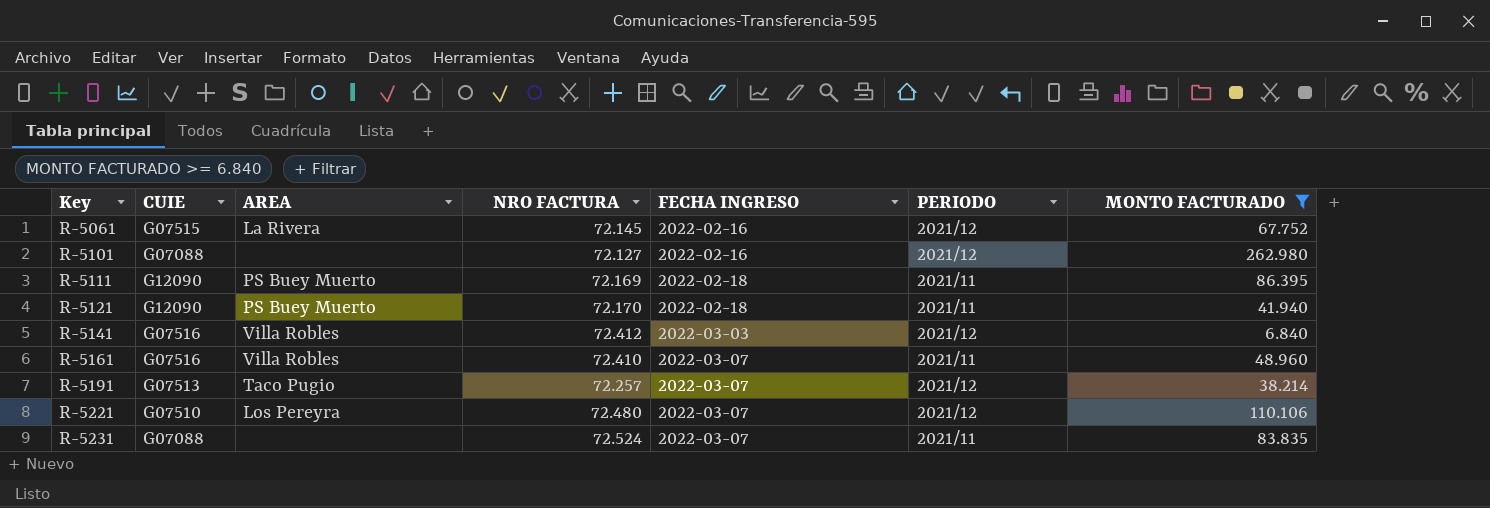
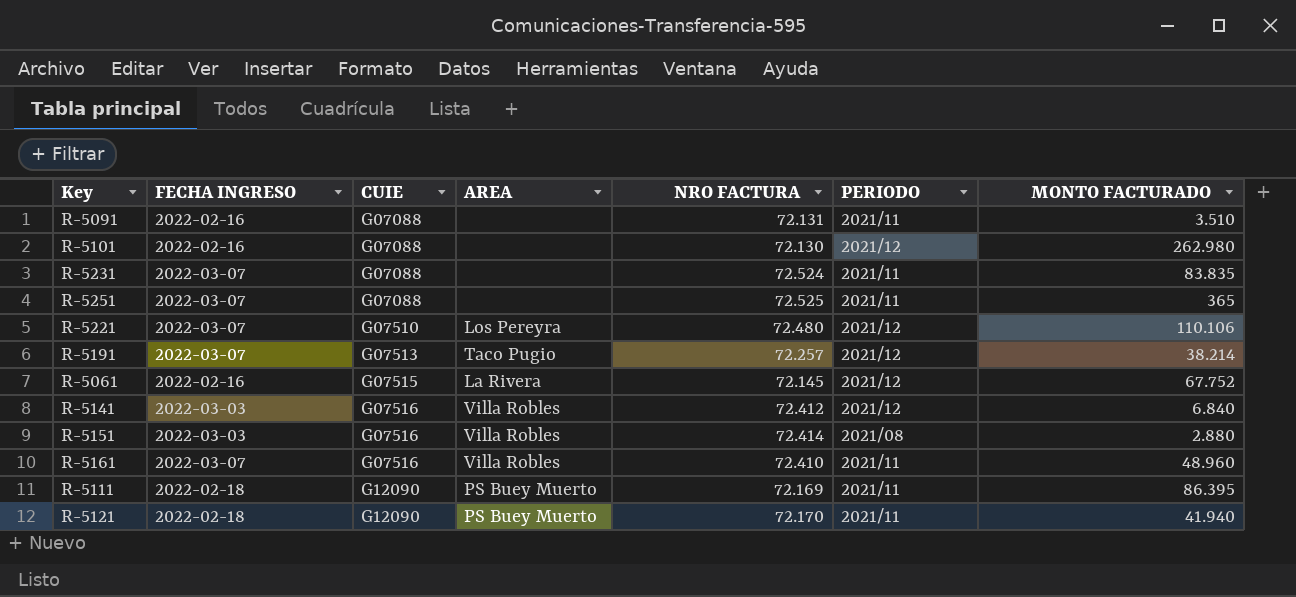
filter: MONTO FACTURADO >= 6.840 -> none
row order: Key ascending -> CUIE ascending
column FECHA INGRESO | position: 5 -> 2
R-5101 | NRO FACTURA: 72.127 -> 72.130

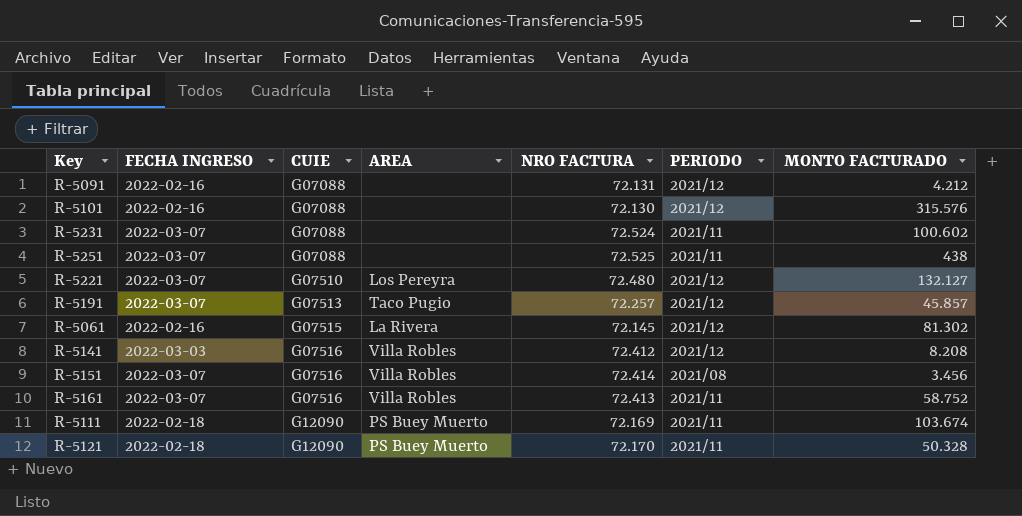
R-5091 | PERIODO: 2021/11 -> 2021/12
R-5091 | MONTO FACTURADO: 3.510 -> 4.212
R-5101 | MONTO FACTURADO: 262.980 -> 315.576
R-5231 | MONTO FACTURADO: 83.835 -> 100.602
R-5251 | MONTO FACTURADO: 365 -> 438
R-5221 | MONTO FACTURADO: 110.106 -> 132.127
R-5191 | MONTO FACTURADO: 38.214 -> 45.857
R-5061 | MONTO FACTURADO: 67.752 -> 81.302
R-5141 | MONTO FACTURADO: 6.840 -> 8.208
R-5151 | FECHA INGRESO: 2022-03-03 -> 2022-03-07
R-5151 | MONTO FACTURADO: 2.880 -> 3.456
R-5161 | NRO FACTURA: 72.410 -> 72.413
R-5161 | MONTO FACTURADO: 48.960 -> 58.752
R-5111 | MONTO FACTURADO: 86.395 -> 103.674
R-5121 | MONTO FACTURADO: 41.940 -> 50.328

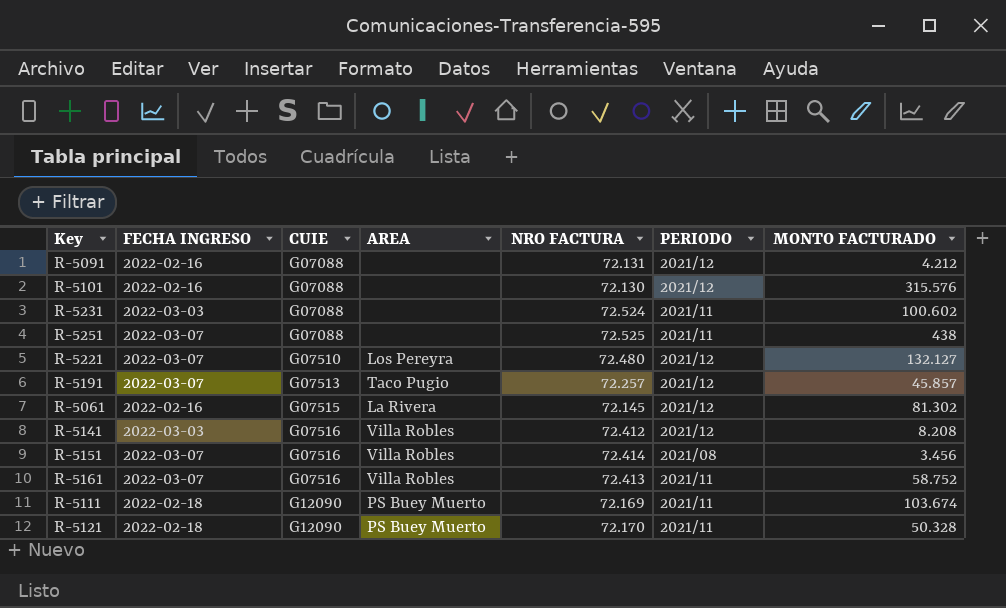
R-5231 | FECHA INGRESO: 2022-03-07 -> 2022-03-03

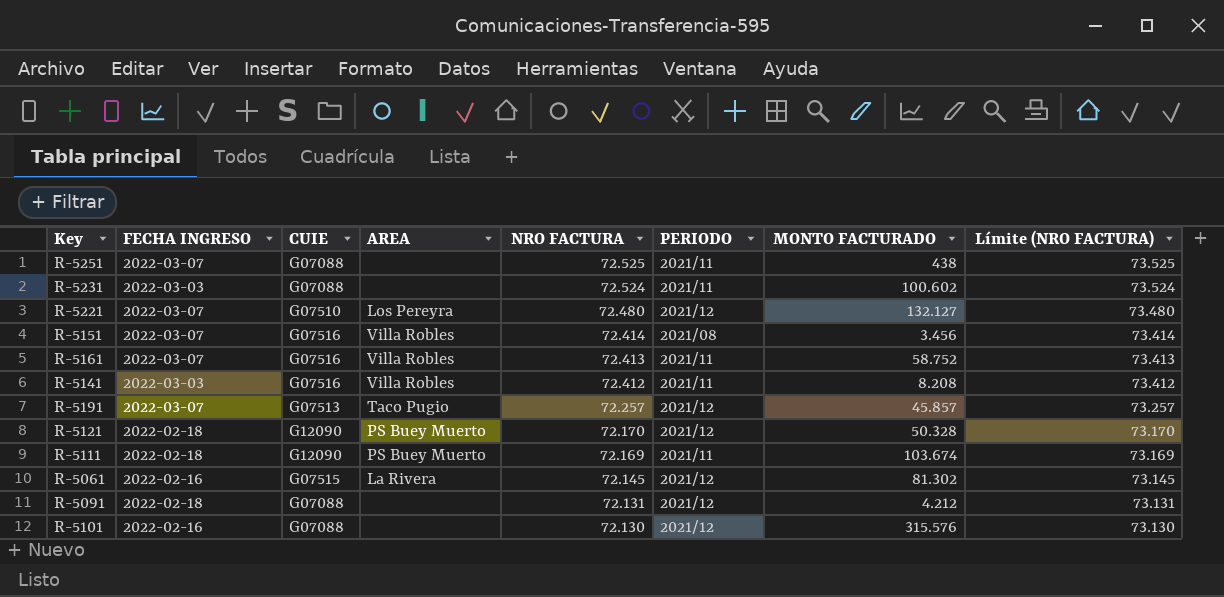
row order: CUIE ascending -> NRO FACTURA descending
column Límite (NRO FACTURA) | formula: none -> [NRO FACTURA] + 1000
R-5141 | PERIODO: 2021/12 -> 2021/11
R-5121 | PERIODO: 2021/11 -> 2021/12
R-5091 | FECHA INGRESO: 2022-02-16 -> 2022-02-18

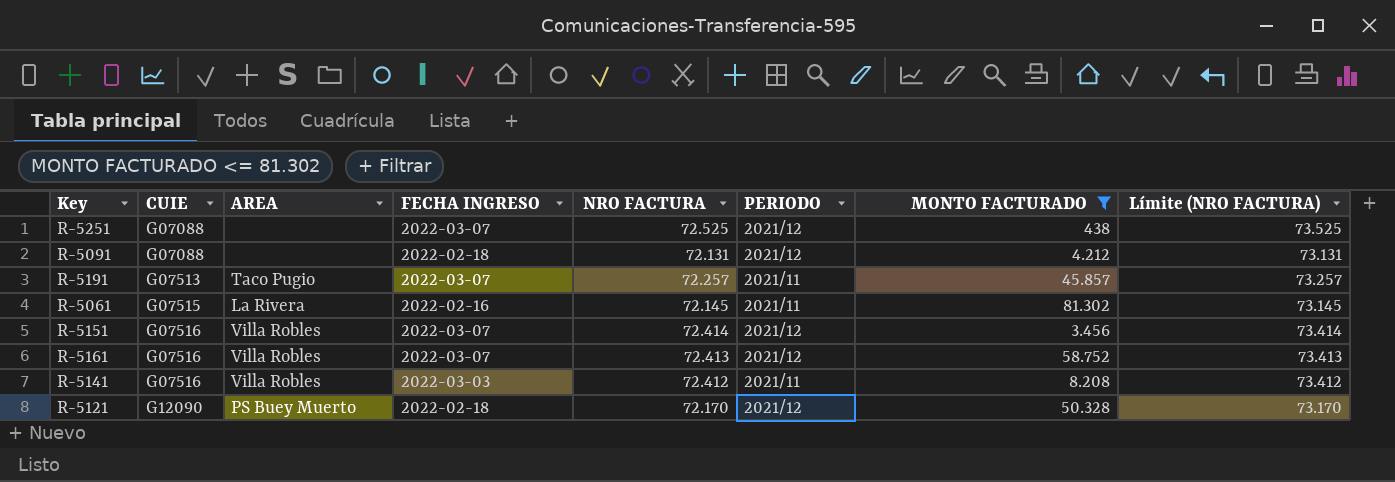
filter: none -> MONTO FACTURADO <= 81.302
row order: NRO FACTURA descending -> CUIE ascending
column FECHA INGRESO | position: 2 -> 4
R-5251 | PERIODO: 2021/11 -> 2021/12
R-5191 | PERIODO: 2021/12 -> 2021/11
R-5061 | PERIODO: 2021/12 -> 2021/11
R-5151 | PERIODO: 2021/08 -> 2021/12
R-5161 | PERIODO: 2021/11 -> 2021/12

